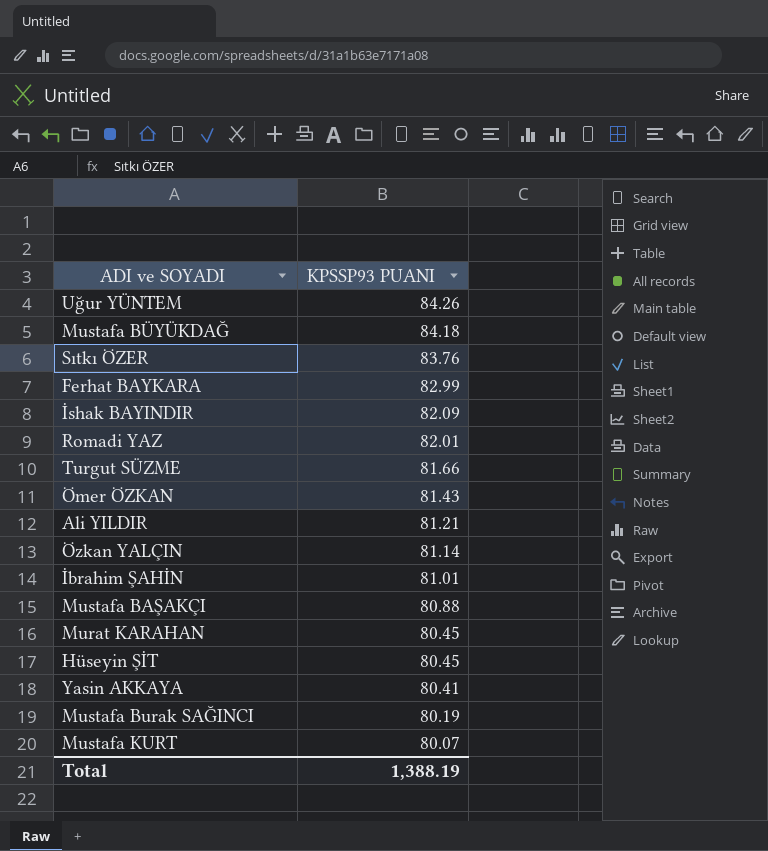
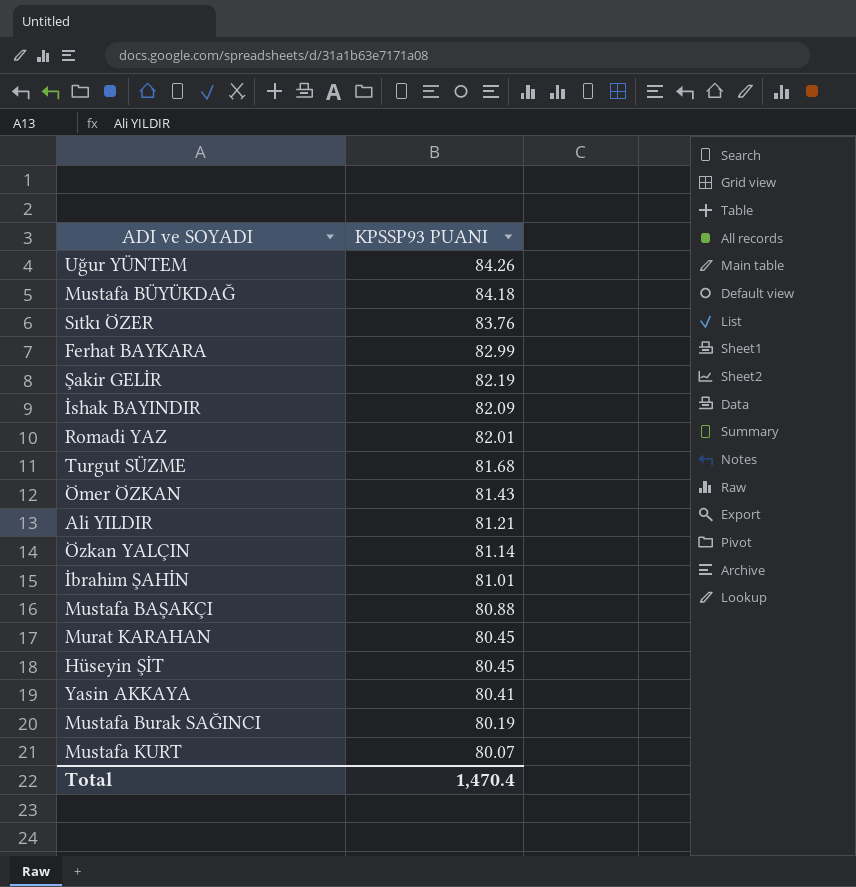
row Şakir GELİR: none -> 82.19
Turgut SÜZME | KPSSP93 PUANI: 81.66 -> 81.68
Total | KPSSP93 PUANI: 1,388.19 -> 1,470.4

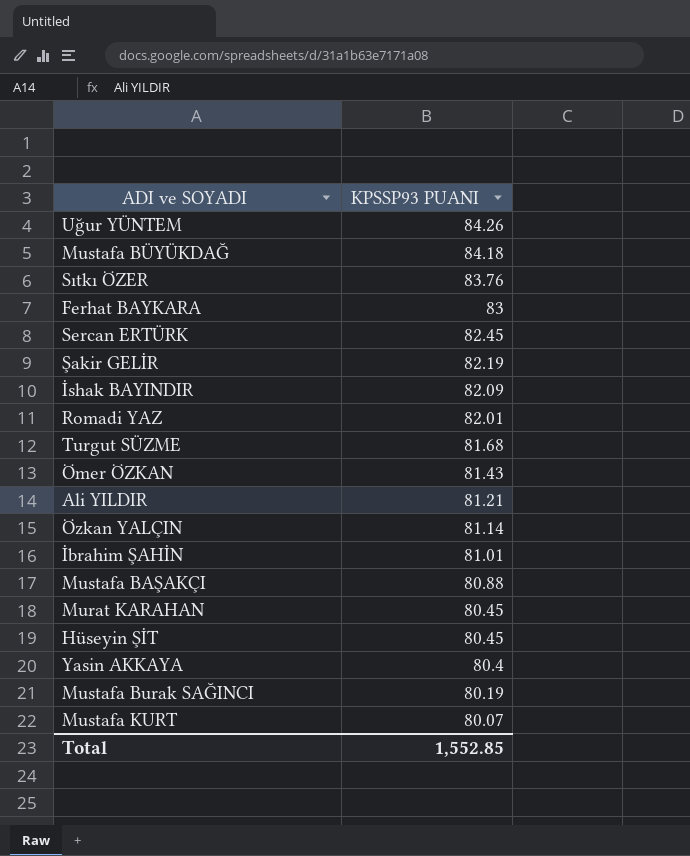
Ferhat BAYKARA | KPSSP93 PUANI: 82.99 -> 83
row Sercan ERTÜRK: none -> 82.45
Yasin AKKAYA | KPSSP93 PUANI: 80.41 -> 80.4
Total | KPSSP93 PUANI: 1,470.4 -> 1,552.85

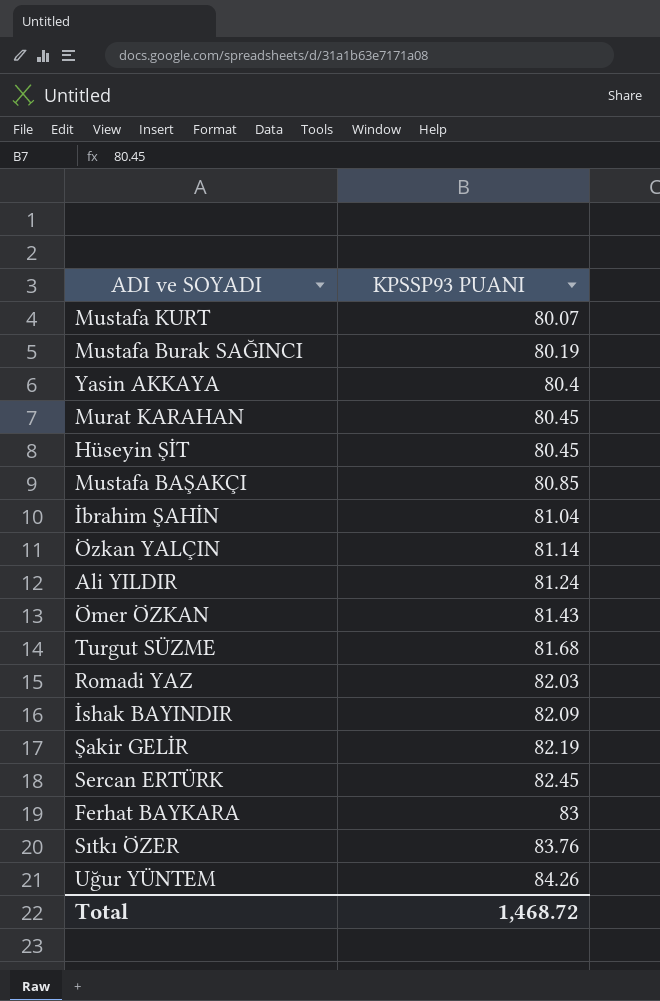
row order: KPSSP93 PUANI descending -> KPSSP93 PUANI ascending
row Mustafa BÜYÜKDAĞ: 84.18 -> none
Mustafa BAŞAKÇI | KPSSP93 PUANI: 80.88 -> 80.85
İbrahim ŞAHİN | KPSSP93 PUANI: 81.01 -> 81.04
Ali YILDIR | KPSSP93 PUANI: 81.21 -> 81.24
Romadi YAZ | KPSSP93 PUANI: 82.01 -> 82.03
Total | KPSSP93 PUANI: 1,552.85 -> 1,468.72

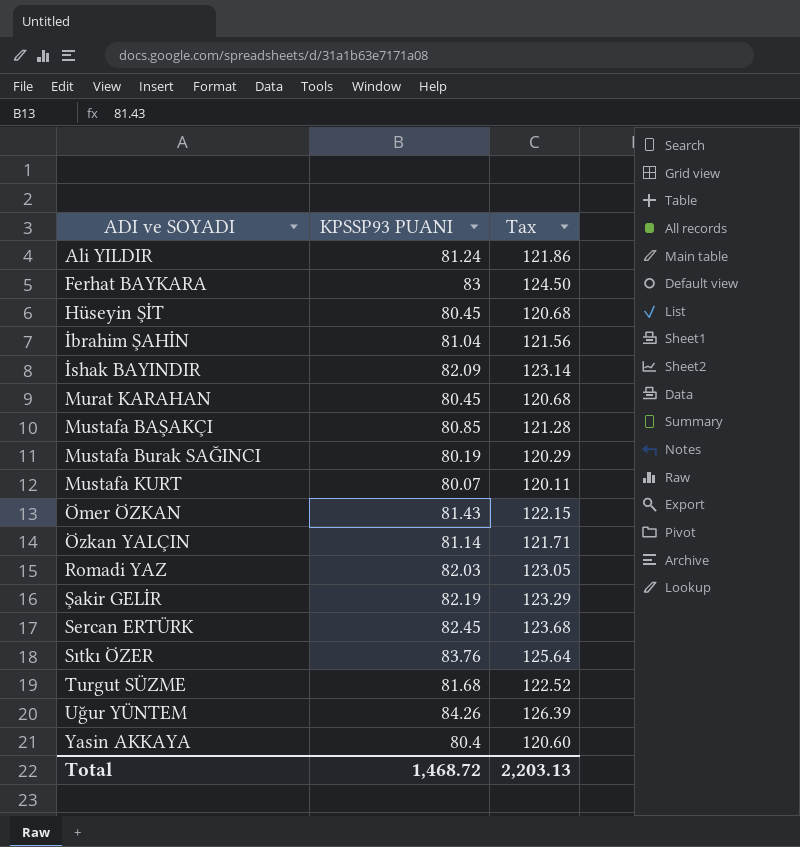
row order: KPSSP93 PUANI ascending -> ADI ve SOYADI ascending
column Tax | formula: none -> [KPSSP93 PUANI] * 1.5

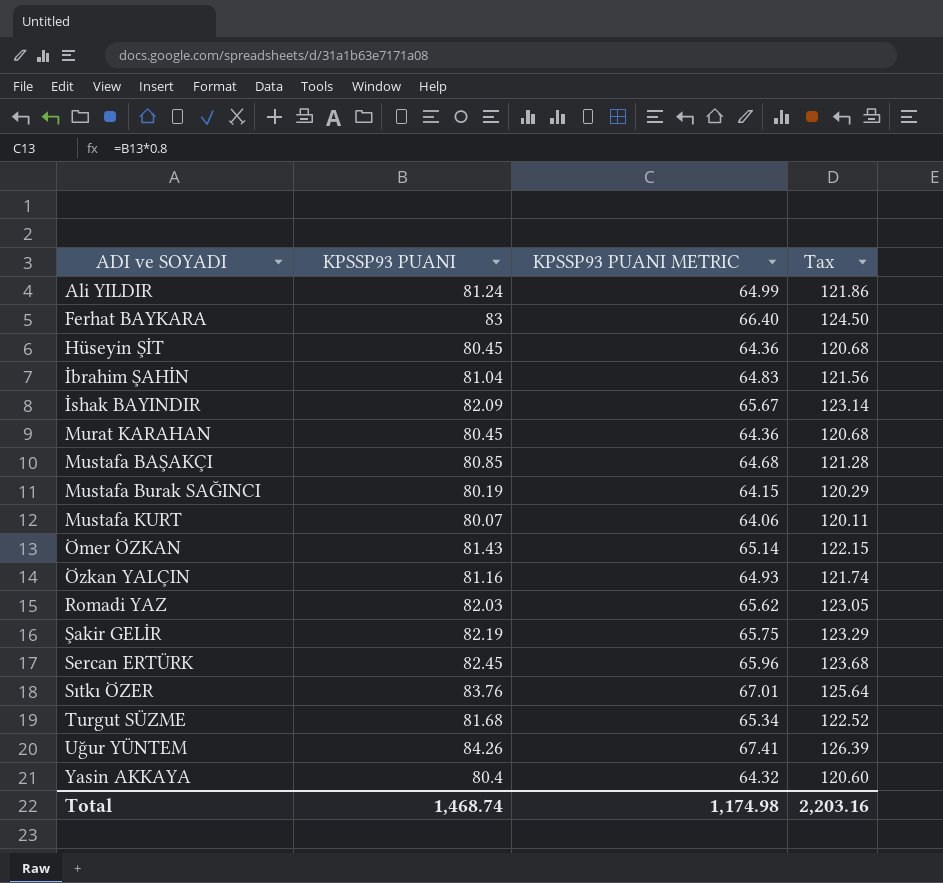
column KPSSP93 PUANI METRIC | formula: none -> [KPSSP93 PUANI] * 0.8
Özkan YALÇIN | KPSSP93 PUANI: 81.14 -> 81.16
Özkan YALÇIN | Tax: 121.71 -> 121.74
Total | KPSSP93 PUANI: 1,468.72 -> 1,468.74
Total | Tax: 2,203.13 -> 2,203.16

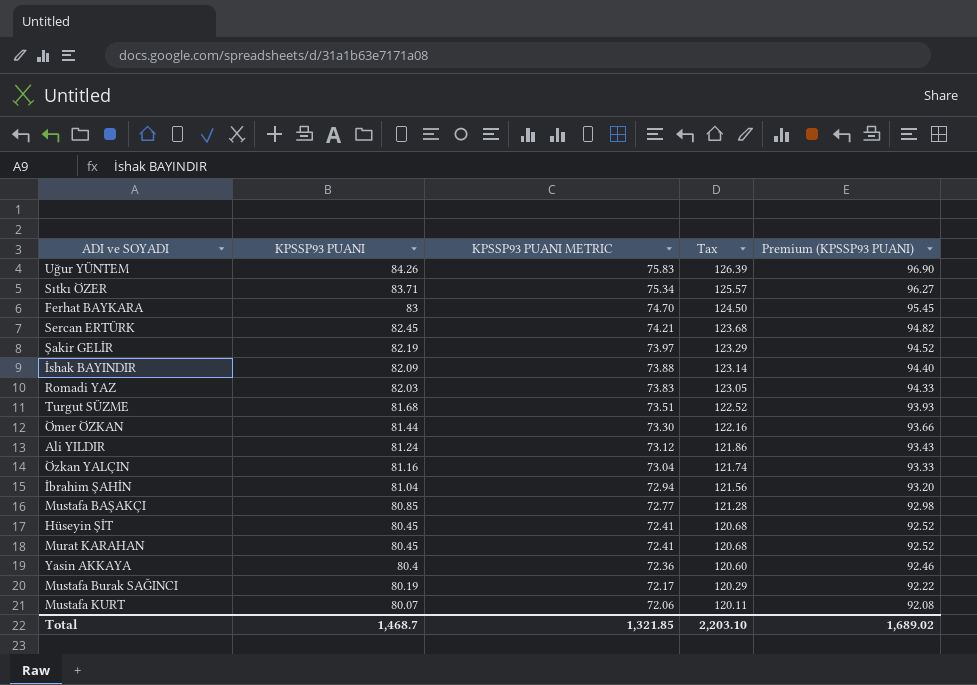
row order: ADI ve SOYADI ascending -> KPSSP93 PUANI descending
column KPSSP93 PUANI METRIC | formula: [KPSSP93 PUANI] * 0.8 -> [KPSSP93 PUANI] * 0.9
column Premium (KPSSP93 PUANI) | formula: none -> [KPSSP93 PUANI] * 1.15
Sıtkı ÖZER | KPSSP93 PUANI: 83.76 -> 83.71
Sıtkı ÖZER | Tax: 125.64 -> 125.57
Ömer ÖZKAN | KPSSP93 PUANI: 81.43 -> 81.44
Ömer ÖZKAN | Tax: 122.15 -> 122.16
Total | KPSSP93 PUANI: 1,468.74 -> 1,468.7
Total | KPSSP93 PUANI METRIC: 1,174.98 -> 1,321.85
Total | Tax: 2,203.16 -> 2,203.10

